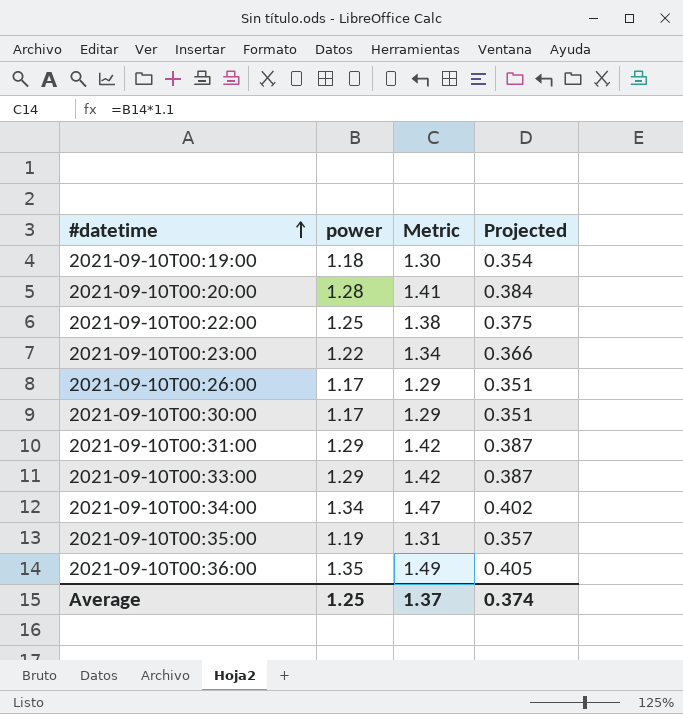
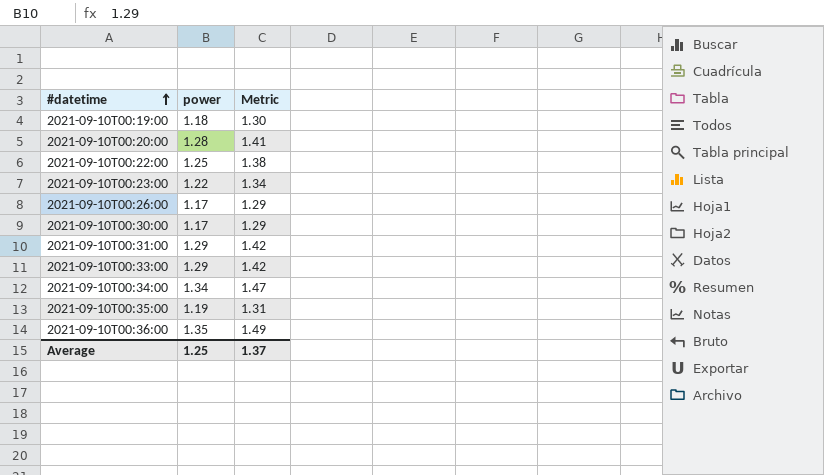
column Projected | formula: [power] * 0.3 -> none

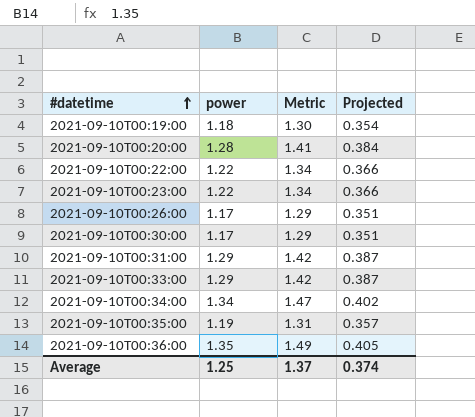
column Projected | formula: none -> [power] * 0.3
2021-09-10T00:22:00 | power: 1.25 -> 1.22
2021-09-10T00:22:00 | Metric: 1.38 -> 1.34

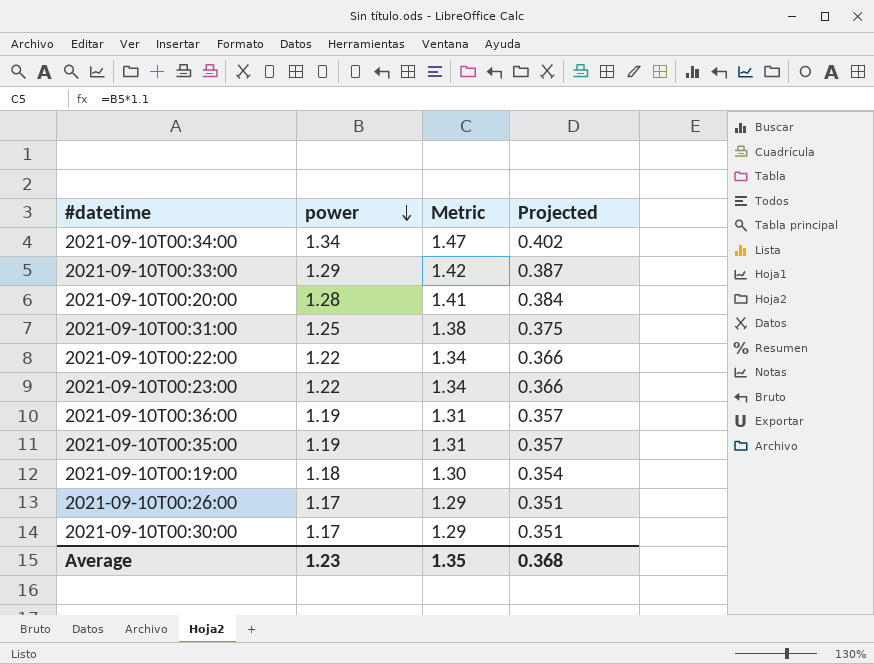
row order: #datetime ascending -> power descending
2021-09-10T00:31:00 | power: 1.29 -> 1.25
2021-09-10T00:31:00 | Metric: 1.42 -> 1.38
2021-09-10T00:31:00 | Projected: 0.387 -> 0.375
2021-09-10T00:36:00 | power: 1.35 -> 1.19
2021-09-10T00:36:00 | Metric: 1.49 -> 1.31
2021-09-10T00:36:00 | Projected: 0.405 -> 0.357
Average | power: 1.25 -> 1.23
Average | Metric: 1.37 -> 1.35
Average | Projected: 0.374 -> 0.368

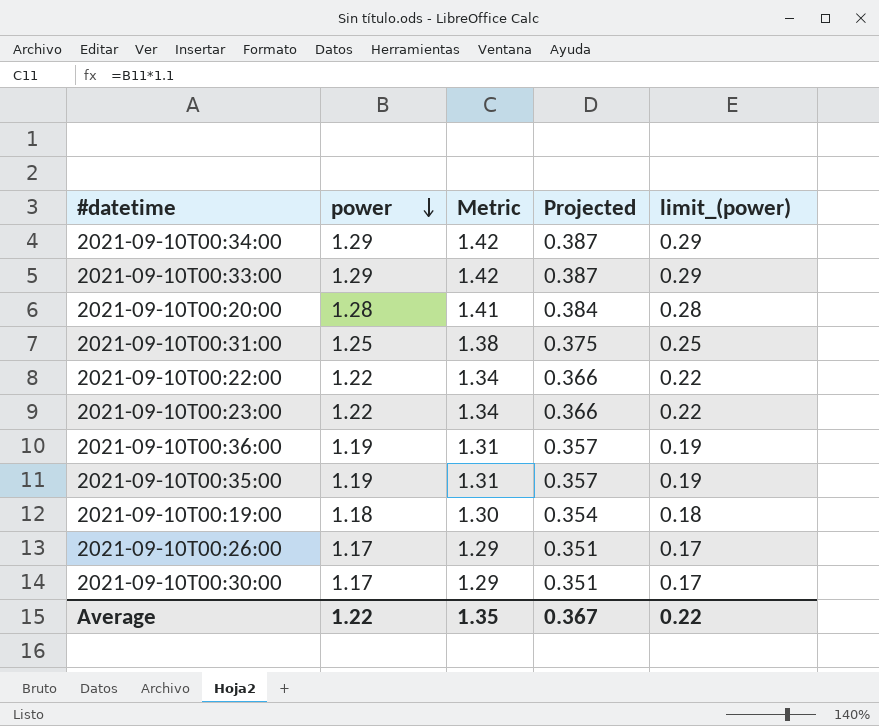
column limit_(power) | formula: none -> [power] - 1
2021-09-10T00:34:00 | power: 1.34 -> 1.29
2021-09-10T00:34:00 | Metric: 1.47 -> 1.42
2021-09-10T00:34:00 | Projected: 0.402 -> 0.387
Average | power: 1.23 -> 1.22
Average | Projected: 0.368 -> 0.367

